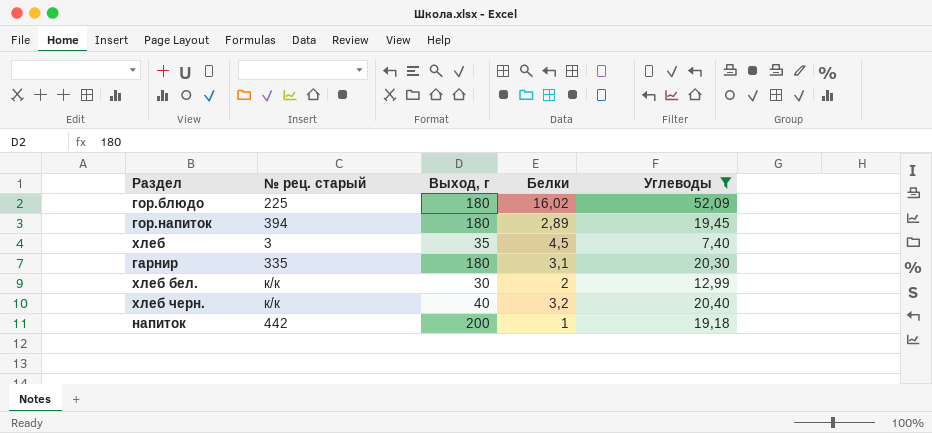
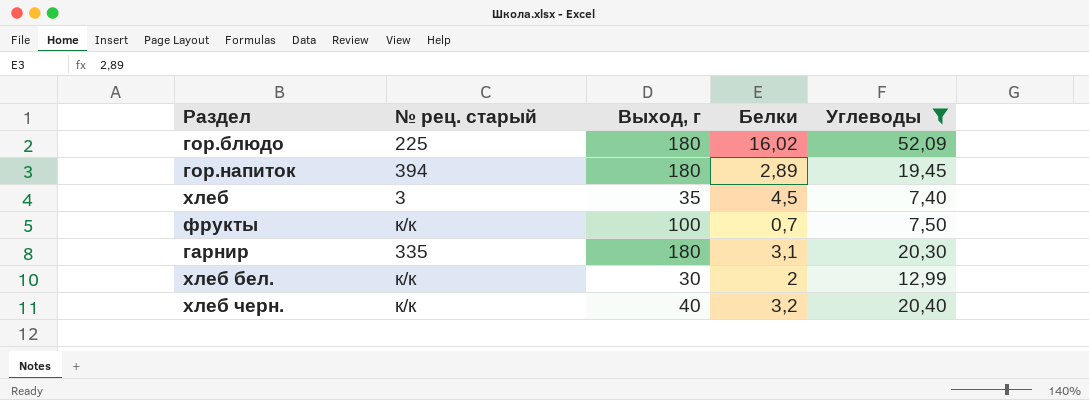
row напиток: 442 | 200 | 1 | 19,18 -> none
row фрукты: none -> к/к | 100 | 0,7 | 7,50

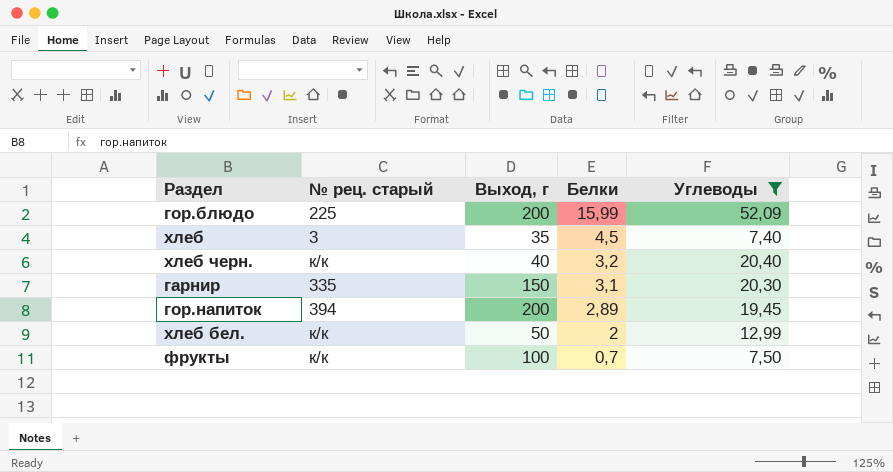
row order: none -> Белки descending
гор.блюдо | Выход, г: 180 -> 200
гор.блюдо | Белки: 16,02 -> 15,99
гарнир | Выход, г: 180 -> 150
гор.напиток | Выход, г: 180 -> 200
хлеб бел. | Выход, г: 30 -> 50

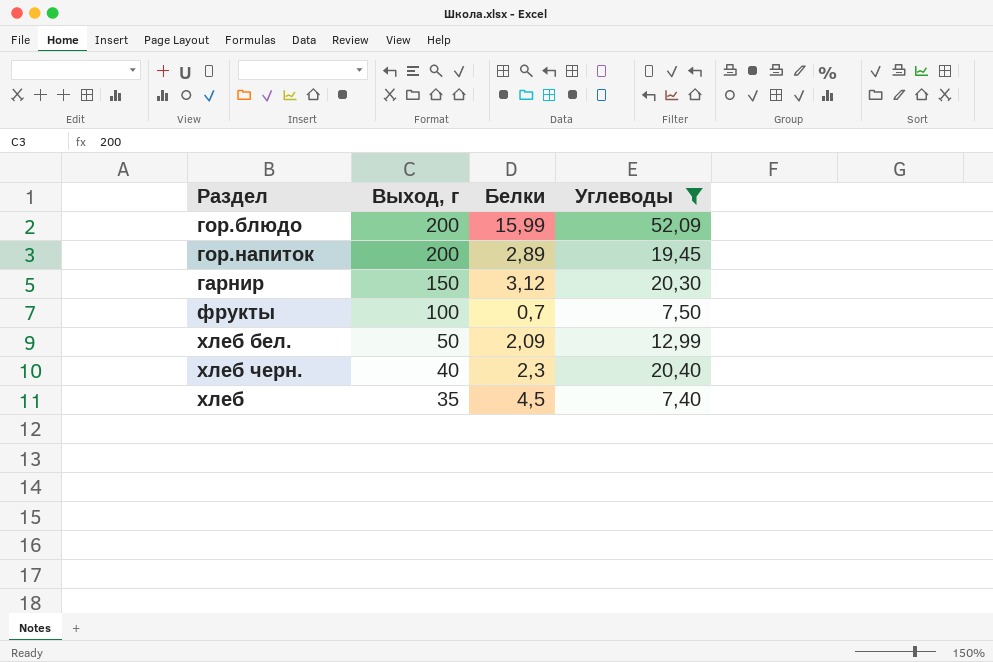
row order: Белки descending -> Выход, г descending
column № рец. старый | position: 2 -> none
гарнир | Белки: 3,1 -> 3,12
хлеб бел. | Белки: 2 -> 2,09
хлеб черн. | Белки: 3,2 -> 2,3

